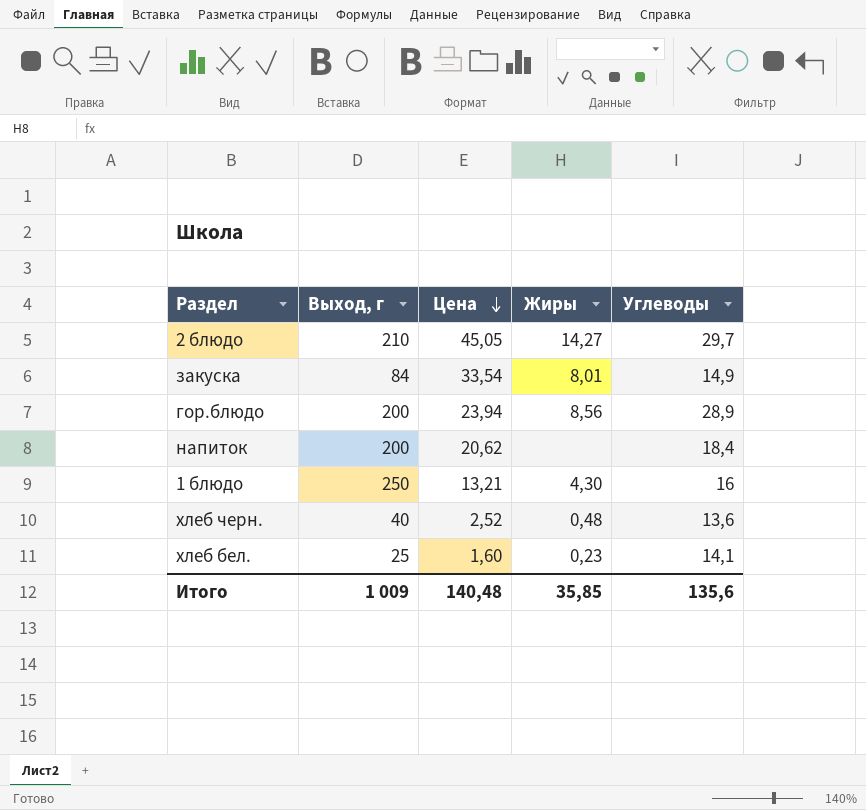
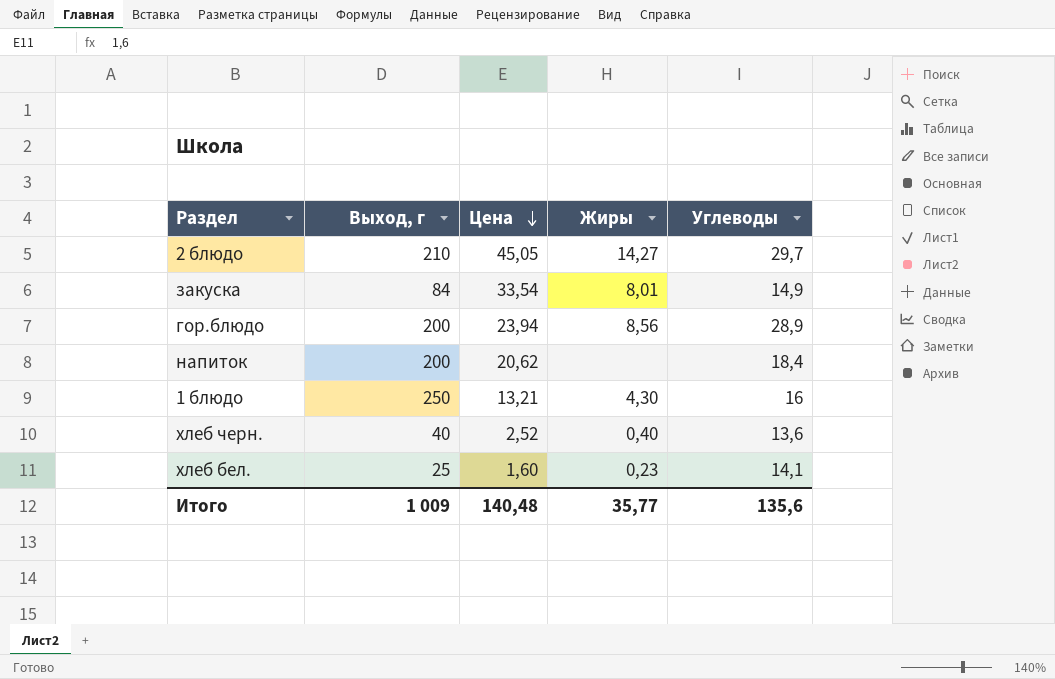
хлеб черн. | Жиры: 0,48 -> 0,40
Итого | Жиры: 35,85 -> 35,77

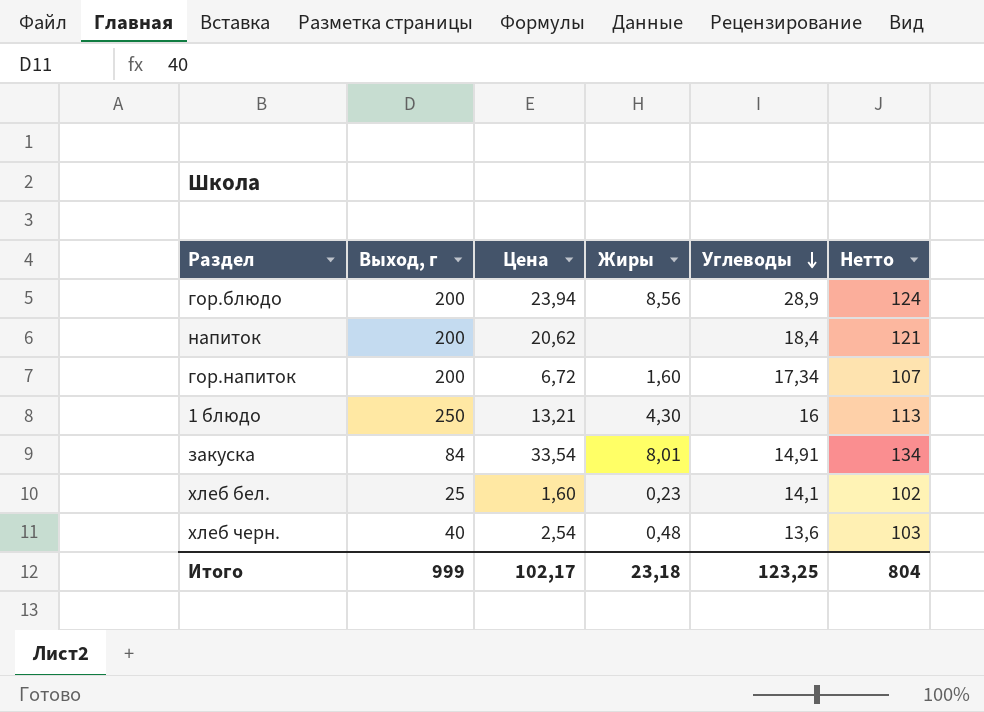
row order: Цена descending -> Углеводы descending
column Нетто | formula: none -> [Цена] + 100
row 2 блюдо: 210 | 45,05 | 14,27 | 29,7 -> none
row гор.напиток: none -> 200 | 6,72 | 1,60 | 17,34 | 107
закуска | Углеводы: 14,9 -> 14,91
хлеб черн. | Цена: 2,52 -> 2,54
хлеб черн. | Жиры: 0,40 -> 0,48
Итого | Выход, г: 1 009 -> 999
Итого | Цена: 140,48 -> 102,17
Итого | Жиры: 35,77 -> 23,18
Итого | Углеводы: 135,6 -> 123,25

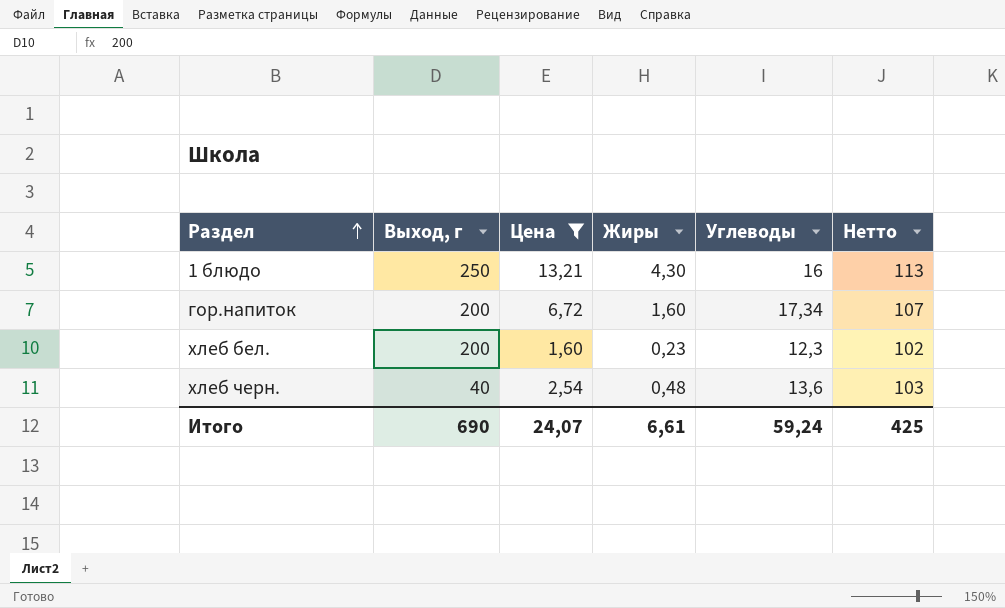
filter: none -> Цена <= 13,21
row order: Углеводы descending -> Раздел ascending
хлеб бел. | Выход, г: 25 -> 200
хлеб бел. | Углеводы: 14,1 -> 12,3
Итого | Выход, г: 999 -> 690
Итого | Цена: 102,17 -> 24,07
Итого | Жиры: 23,18 -> 6,61
Итого | Углеводы: 123,25 -> 59,24
Итого | Нетто: 804 -> 425

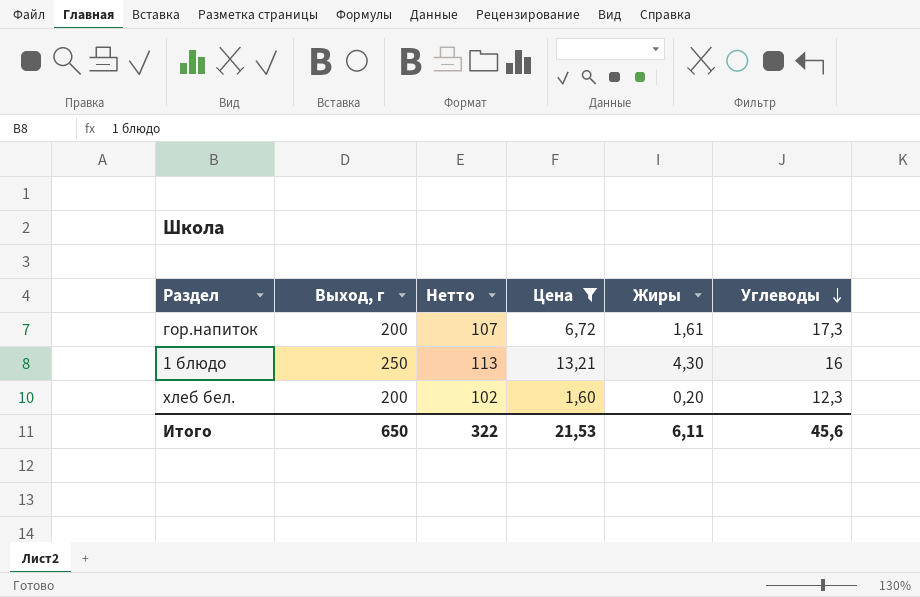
row order: Раздел ascending -> Углеводы descending
column Нетто | position: 6 -> 3
row хлеб черн.: 40 | 2,54 | 0,48 | 13,6 | 103 -> none
гор.напиток | Жиры: 1,60 -> 1,61
гор.напиток | Углеводы: 17,34 -> 17,3
хлеб бел. | Жиры: 0,23 -> 0,20
Итого | Выход, г: 690 -> 650
Итого | Нетто: 425 -> 322
Итого | Цена: 24,07 -> 21,53
Итого | Жиры: 6,61 -> 6,11
Итого | Углеводы: 59,24 -> 45,6

